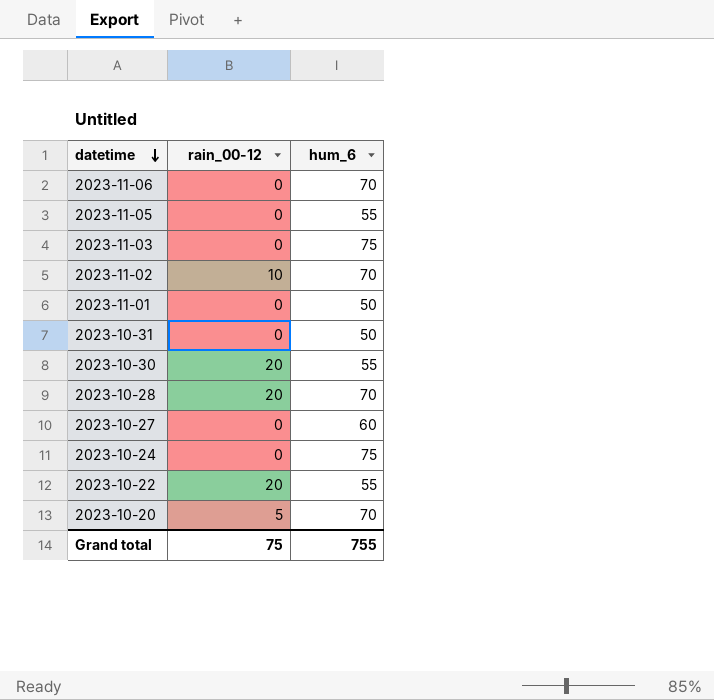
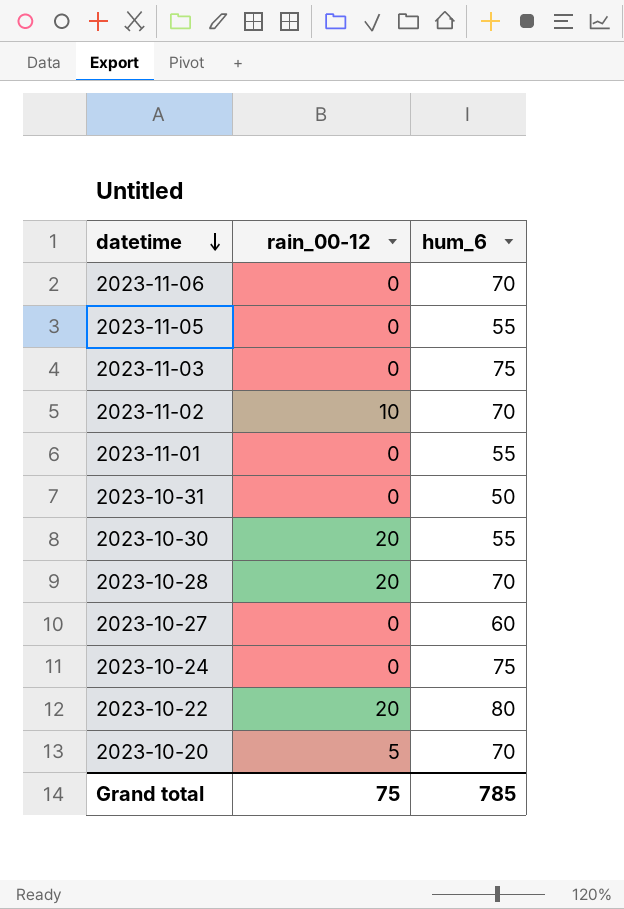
2023-11-01 | hum_6: 50 -> 55
2023-10-22 | hum_6: 55 -> 80
Grand total | hum_6: 755 -> 785

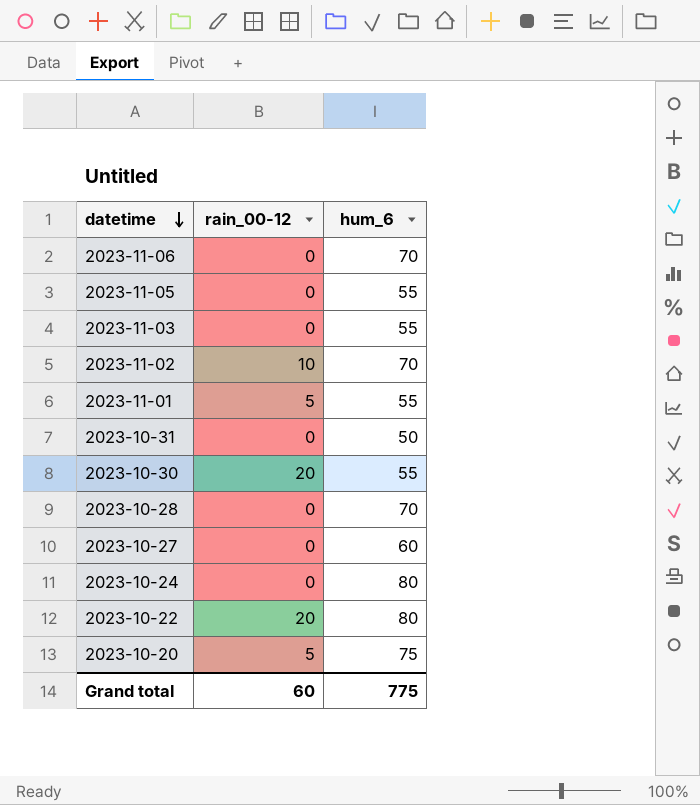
2023-11-03 | hum_6: 75 -> 55
2023-11-01 | rain_00-12: 0 -> 5
2023-10-28 | rain_00-12: 20 -> 0
2023-10-24 | hum_6: 75 -> 80
2023-10-20 | hum_6: 70 -> 75
Grand total | rain_00-12: 75 -> 60
Grand total | hum_6: 785 -> 775

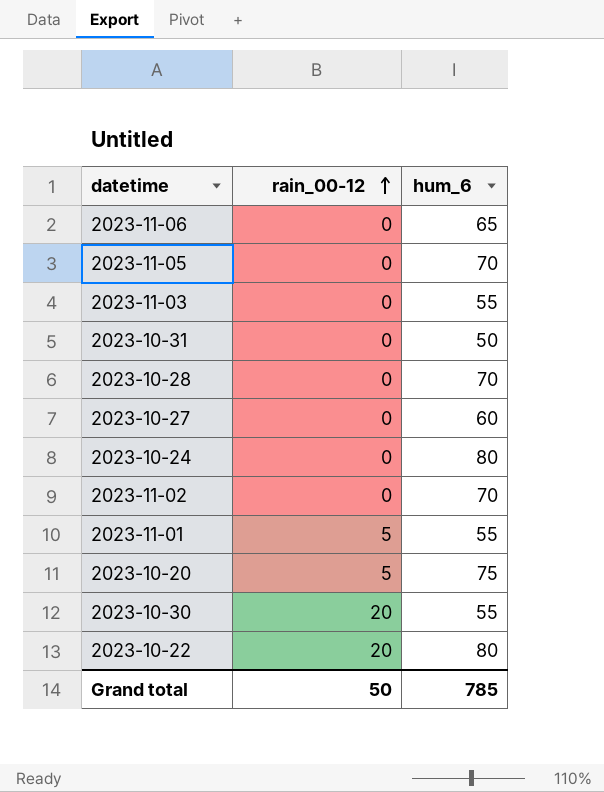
row order: datetime descending -> rain_00-12 ascending
2023-11-06 | hum_6: 70 -> 65
2023-11-05 | hum_6: 55 -> 70
2023-11-02 | rain_00-12: 10 -> 0
Grand total | rain_00-12: 60 -> 50
Grand total | hum_6: 775 -> 785

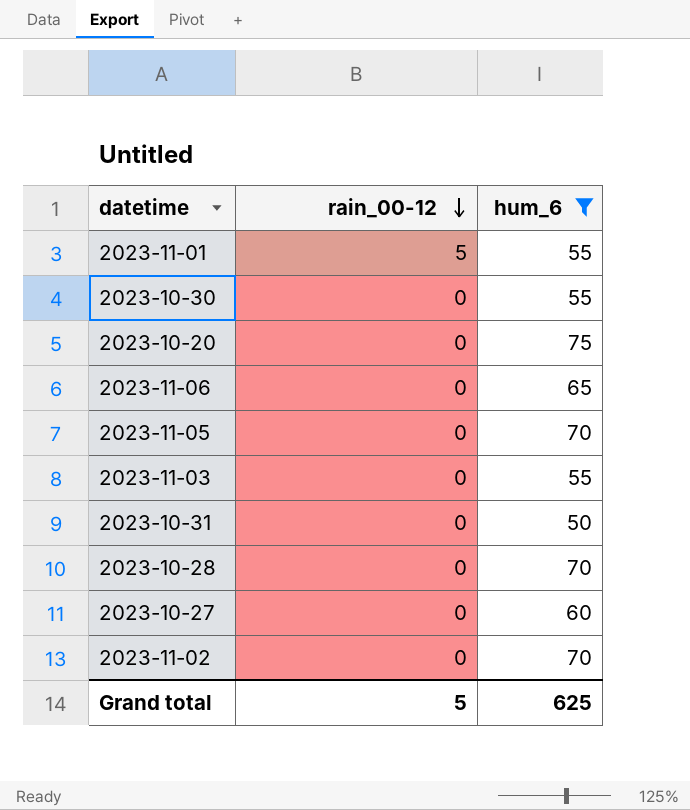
filter: none -> hum_6 != 80
row order: rain_00-12 ascending -> rain_00-12 descending
2023-10-30 | rain_00-12: 20 -> 0
2023-10-20 | rain_00-12: 5 -> 0
Grand total | rain_00-12: 50 -> 5
Grand total | hum_6: 785 -> 625

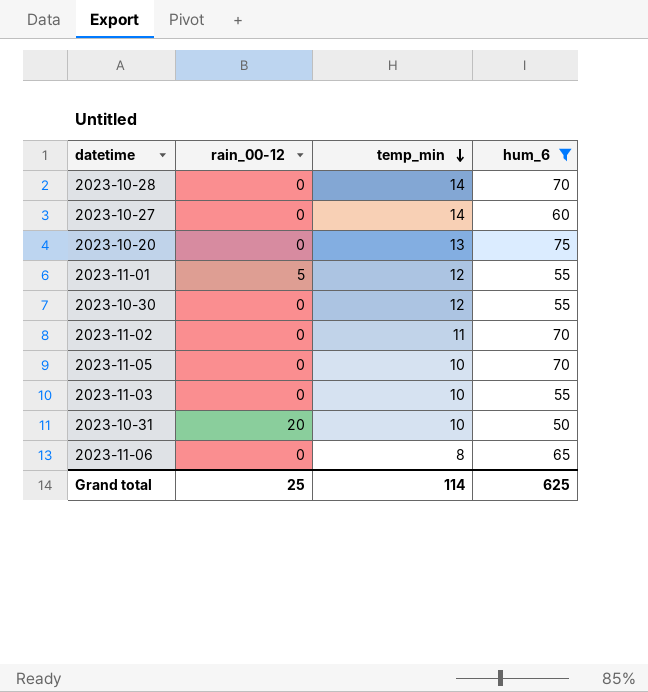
row order: rain_00-12 descending -> temp_min descending
column temp_min | position: none -> 3
2023-10-31 | rain_00-12: 0 -> 20
Grand total | rain_00-12: 5 -> 25

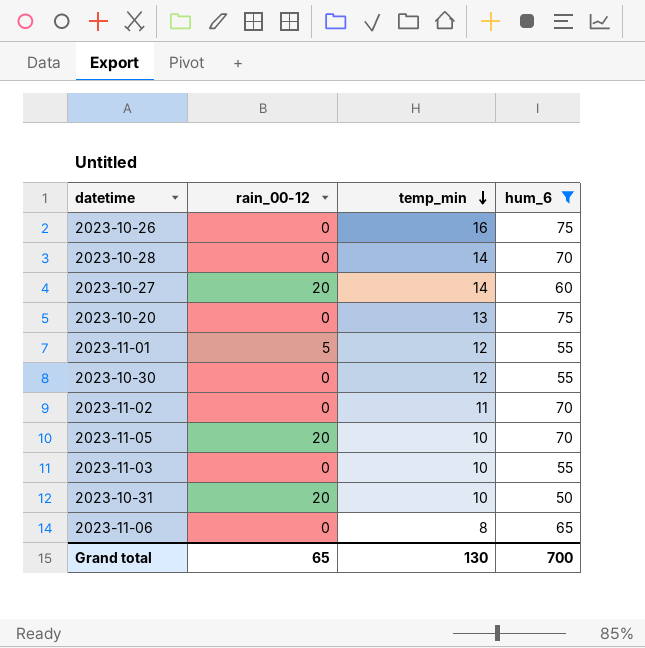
row 2023-10-26: none -> 0 | 16 | 75
2023-10-27 | rain_00-12: 0 -> 20
2023-11-05 | rain_00-12: 0 -> 20
Grand total | rain_00-12: 25 -> 65
Grand total | temp_min: 114 -> 130
Grand total | hum_6: 625 -> 700

